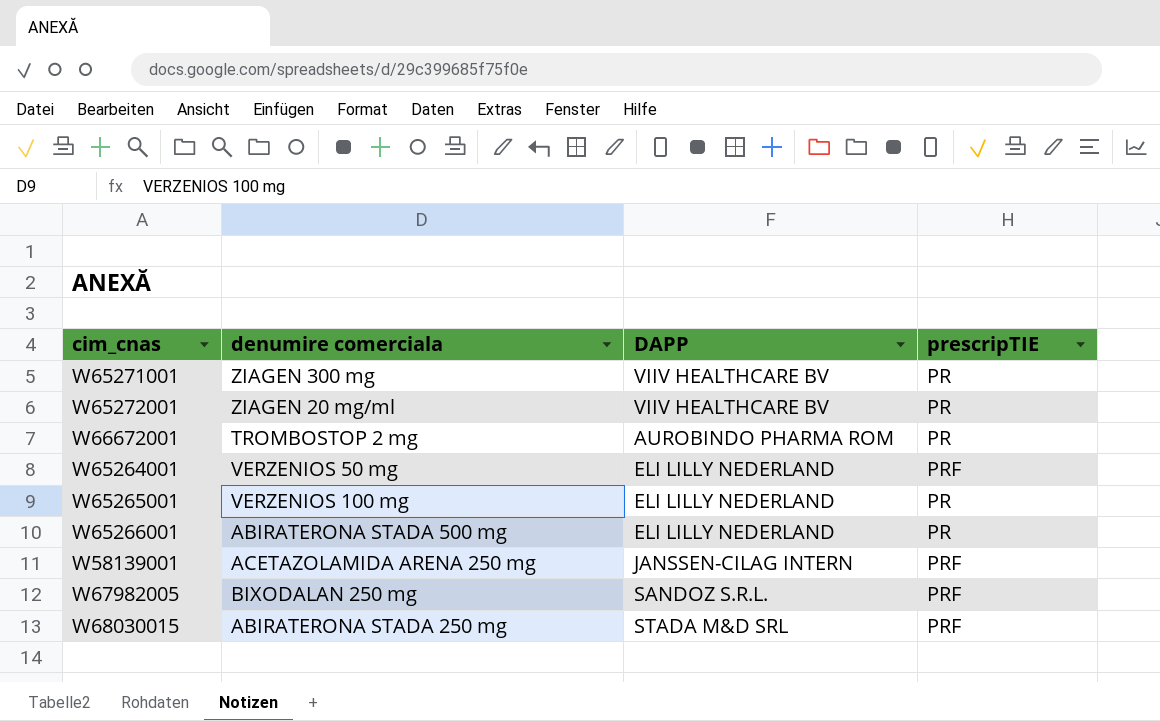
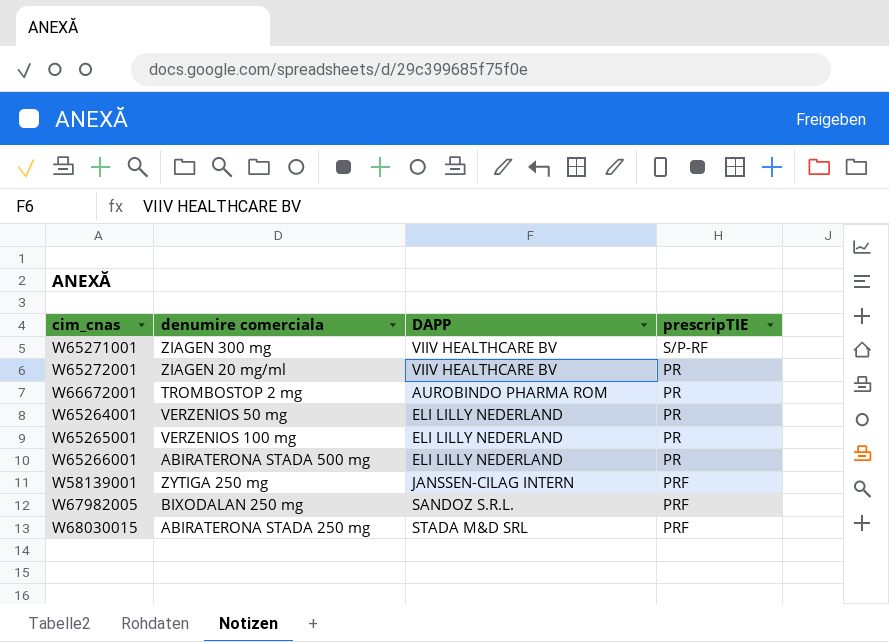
W65271001 | prescripTIE: PR -> S/P-RF
W65264001 | prescripTIE: PRF -> PR
W58139001 | denumire comerciala: ACETAZOLAMIDA ARENA 250 mg -> ZYTIGA 250 mg

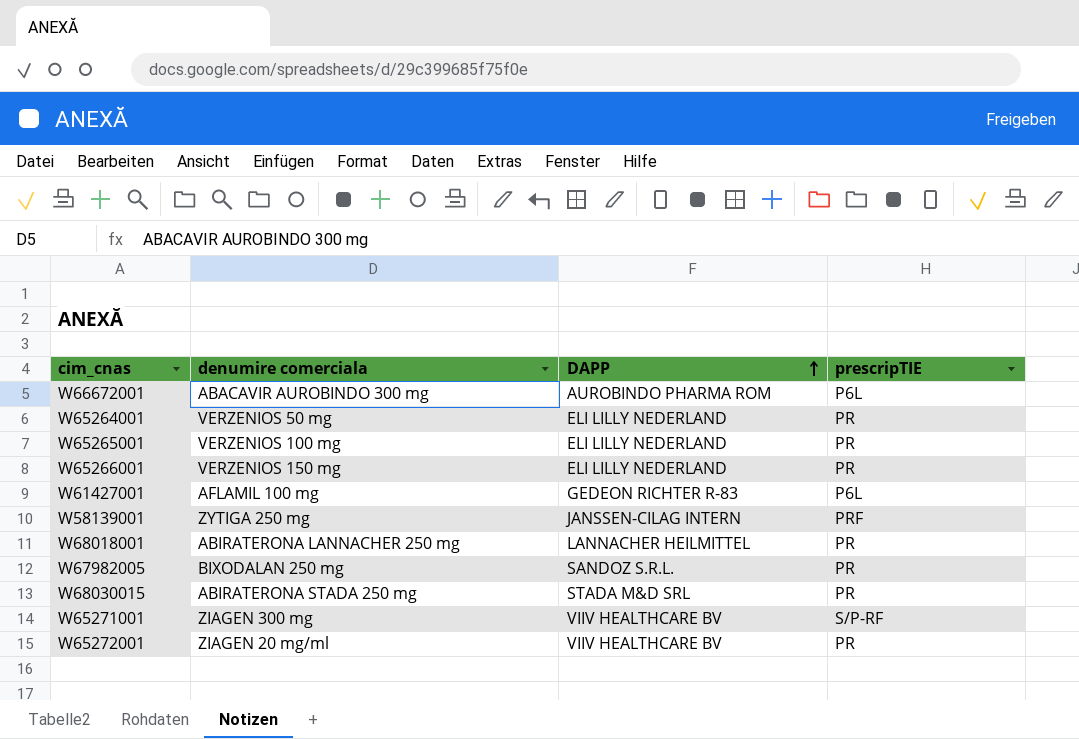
row order: none -> DAPP ascending
W66672001 | denumire comerciala: TROMBOSTOP 2 mg -> ABACAVIR AUROBINDO 300 mg
W66672001 | prescripTIE: PR -> P6L
W65266001 | denumire comerciala: ABIRATERONA STADA 500 mg -> VERZENIOS 150 mg
row W61427001: none -> AFLAMIL 100 mg | GEDEON RICHTER R-83 | P6L
row W68018001: none -> ABIRATERONA LANNACHER 250 mg | LANNACHER HEILMITTEL | PR
W67982005 | prescripTIE: PRF -> PR
W68030015 | prescripTIE: PRF -> PR

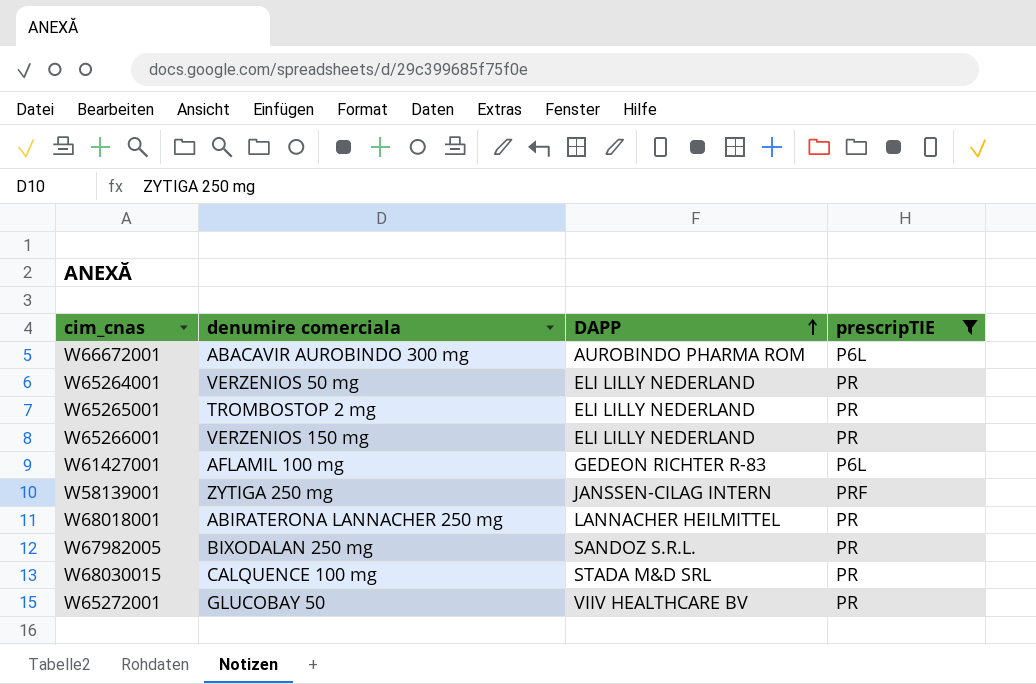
filter: none -> prescripTIE != S/P-RF
W65265001 | denumire comerciala: VERZENIOS 100 mg -> TROMBOSTOP 2 mg
W68030015 | denumire comerciala: ABIRATERONA STADA 250 mg -> CALQUENCE 100 mg
W65272001 | denumire comerciala: ZIAGEN 20 mg/ml -> GLUCOBAY 50

